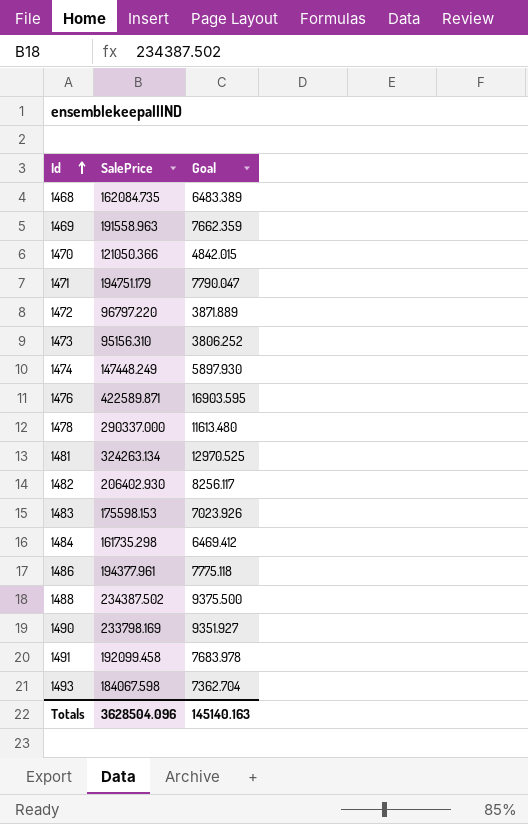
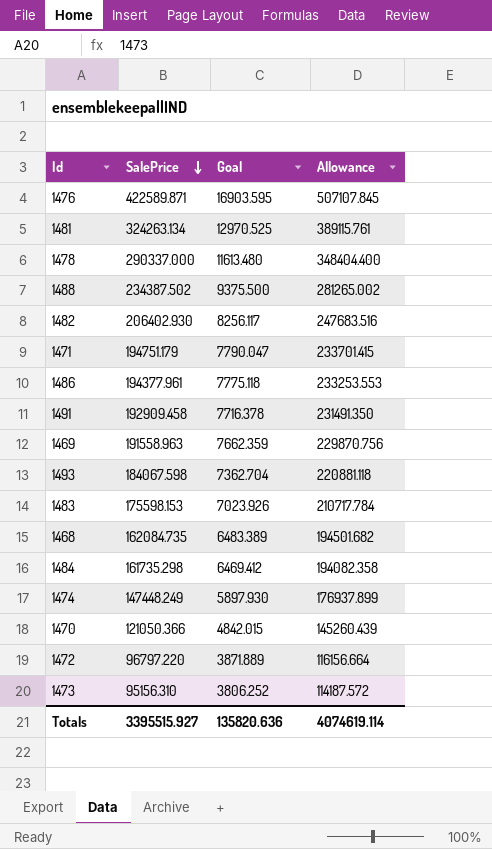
row order: Id ascending -> SalePrice descending
column Allowance | formula: none -> [SalePrice] * 1.2
row 1490: 233798.169 | 9351.927 -> none
1491 | SalePrice: 192099.458 -> 192909.458
1491 | Goal: 7683.978 -> 7716.378
Totals | SalePrice: 3628504.096 -> 3395515.927
Totals | Goal: 145140.163 -> 135820.636

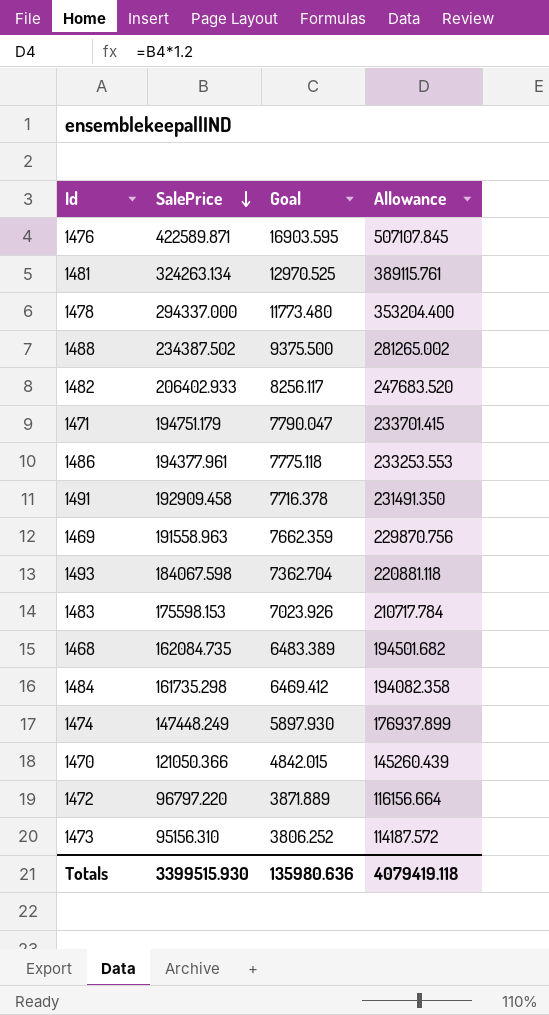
1478 | SalePrice: 290337.000 -> 294337.000
1478 | Goal: 11613.480 -> 11773.480
1478 | Allowance: 348404.400 -> 353204.400
1482 | SalePrice: 206402.930 -> 206402.933
1482 | Allowance: 247683.516 -> 247683.520
Totals | SalePrice: 3395515.927 -> 3399515.930
Totals | Goal: 135820.636 -> 135980.636
Totals | Allowance: 4074619.114 -> 4079419.118

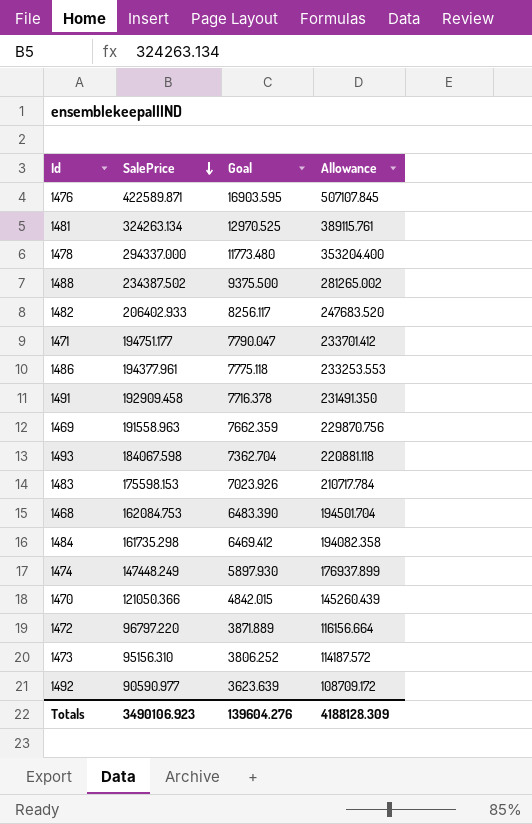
1471 | SalePrice: 194751.179 -> 194751.177
1471 | Allowance: 233701.415 -> 233701.412
1468 | SalePrice: 162084.735 -> 162084.753
1468 | Goal: 6483.389 -> 6483.390
1468 | Allowance: 194501.682 -> 194501.704
row 1492: none -> 90590.977 | 3623.639 | 108709.172
Totals | SalePrice: 3399515.930 -> 3490106.923
Totals | Goal: 135980.636 -> 139604.276
Totals | Allowance: 4079419.118 -> 4188128.309

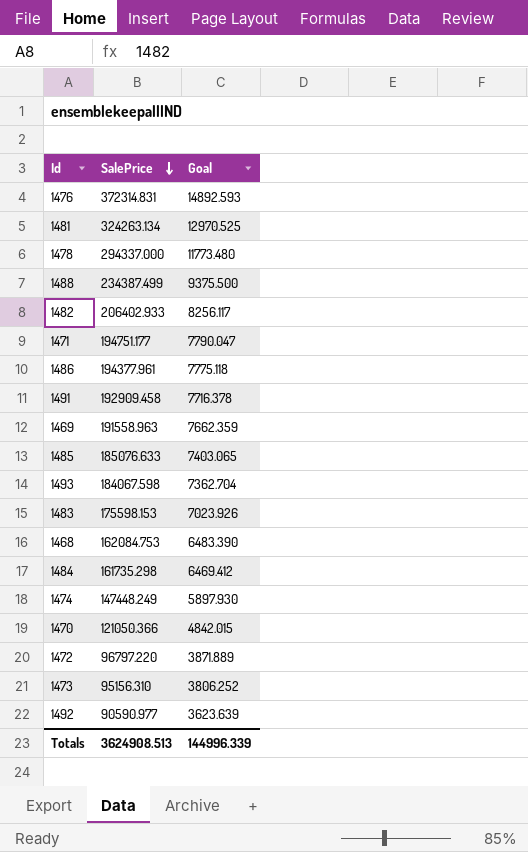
column Allowance | formula: [SalePrice] * 1.2 -> none
1476 | SalePrice: 422589.871 -> 372314.831
1476 | Goal: 16903.595 -> 14892.593
1488 | SalePrice: 234387.502 -> 234387.499
row 1485: none -> 185076.633 | 7403.065
Totals | SalePrice: 3490106.923 -> 3624908.513
Totals | Goal: 139604.276 -> 144996.339

